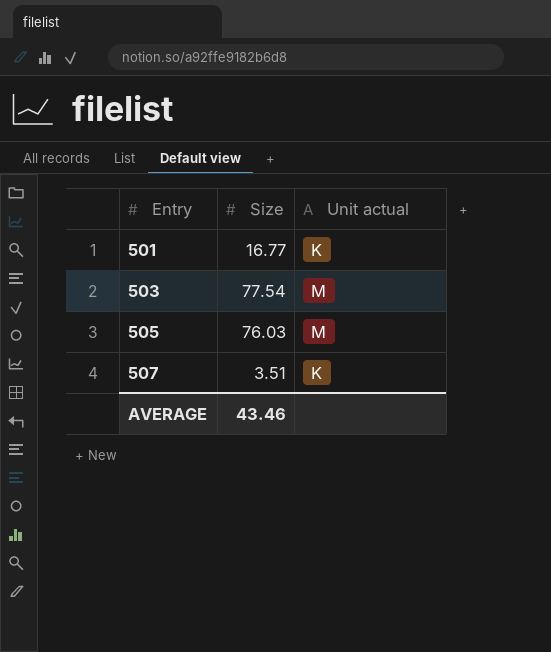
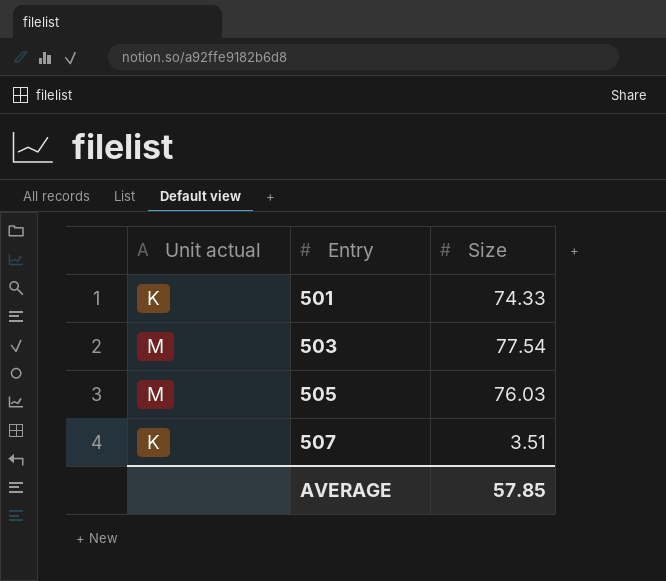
column Unit actual | position: 3 -> 1
501 | Size: 16.77 -> 74.33
AVERAGE | Size: 43.46 -> 57.85

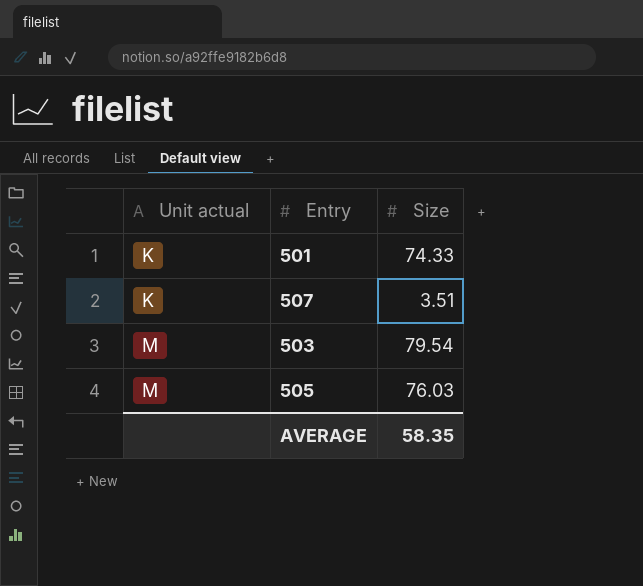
row order: Entry ascending -> Unit actual ascending
503 | Size: 77.54 -> 79.54
AVERAGE | Size: 57.85 -> 58.35

